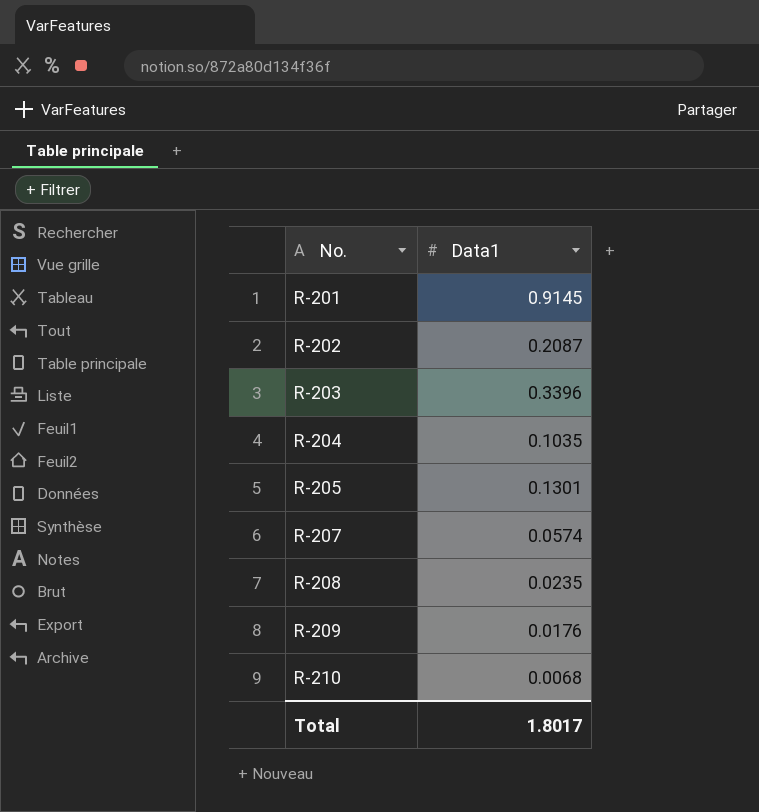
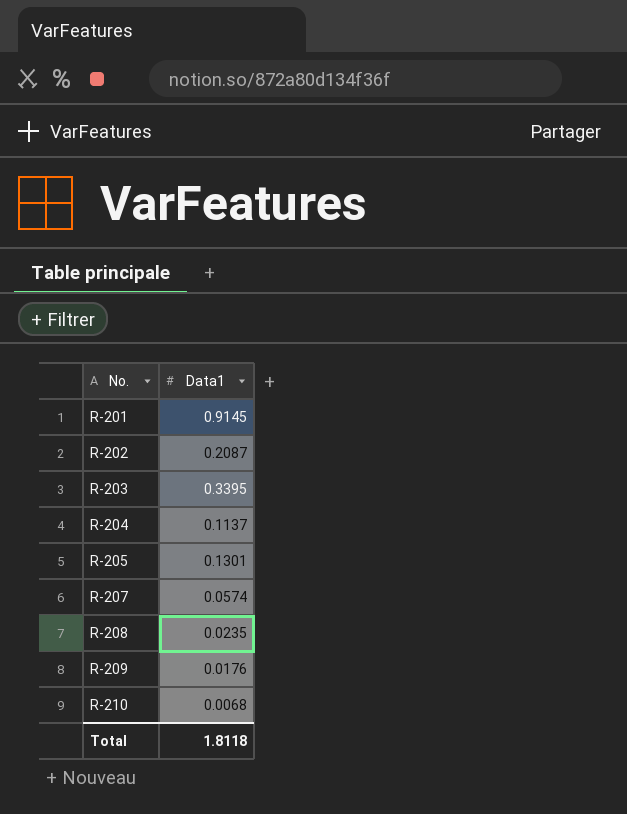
R-203 | Data1: 0.3396 -> 0.3395
R-204 | Data1: 0.1035 -> 0.1137
Total | Data1: 1.8017 -> 1.8118

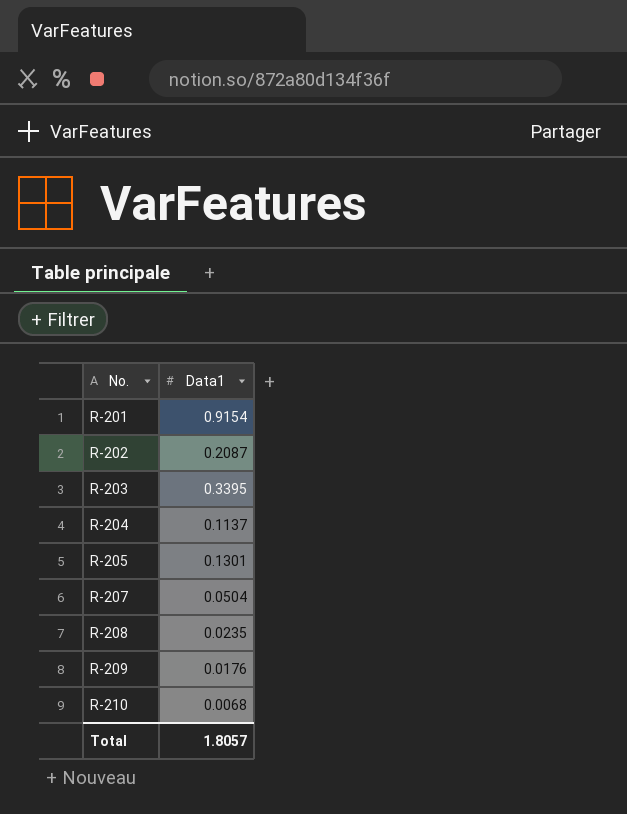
R-201 | Data1: 0.9145 -> 0.9154
R-207 | Data1: 0.0574 -> 0.0504
Total | Data1: 1.8118 -> 1.8057

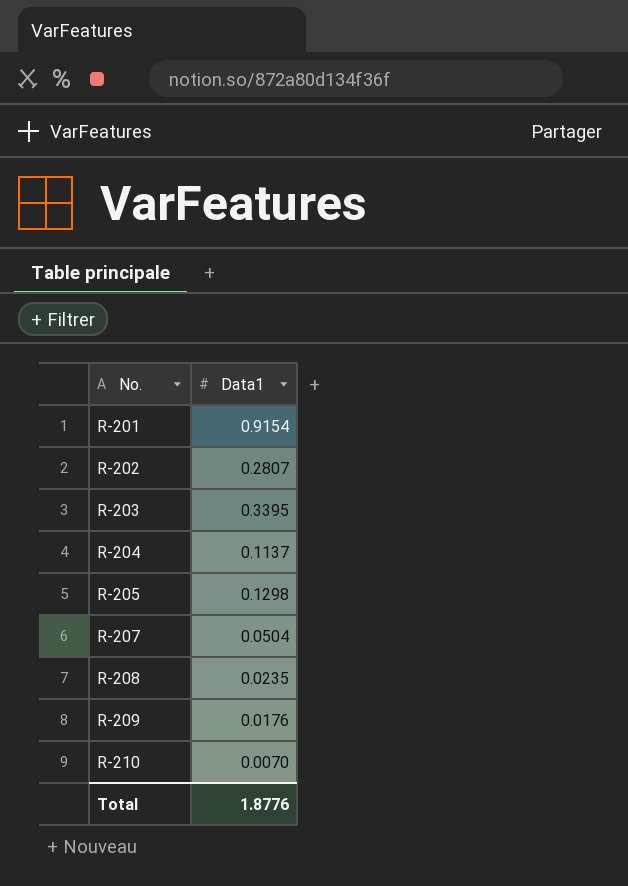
R-202 | Data1: 0.2087 -> 0.2807
R-205 | Data1: 0.1301 -> 0.1298
R-210 | Data1: 0.0068 -> 0.0070
Total | Data1: 1.8057 -> 1.8776

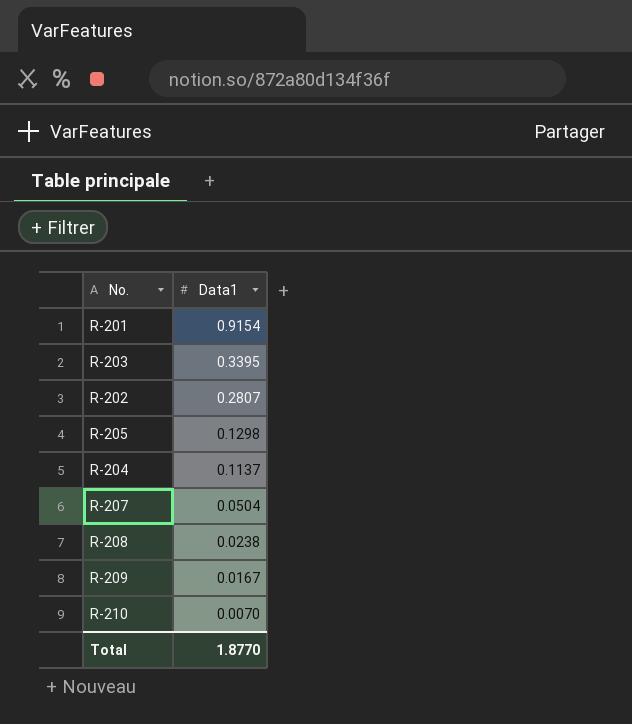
row order: No. ascending -> Data1 descending
R-208 | Data1: 0.0235 -> 0.0238
R-209 | Data1: 0.0176 -> 0.0167
Total | Data1: 1.8776 -> 1.8770

